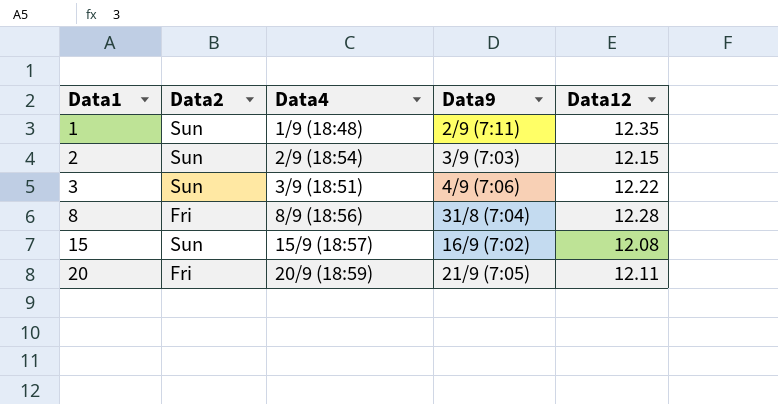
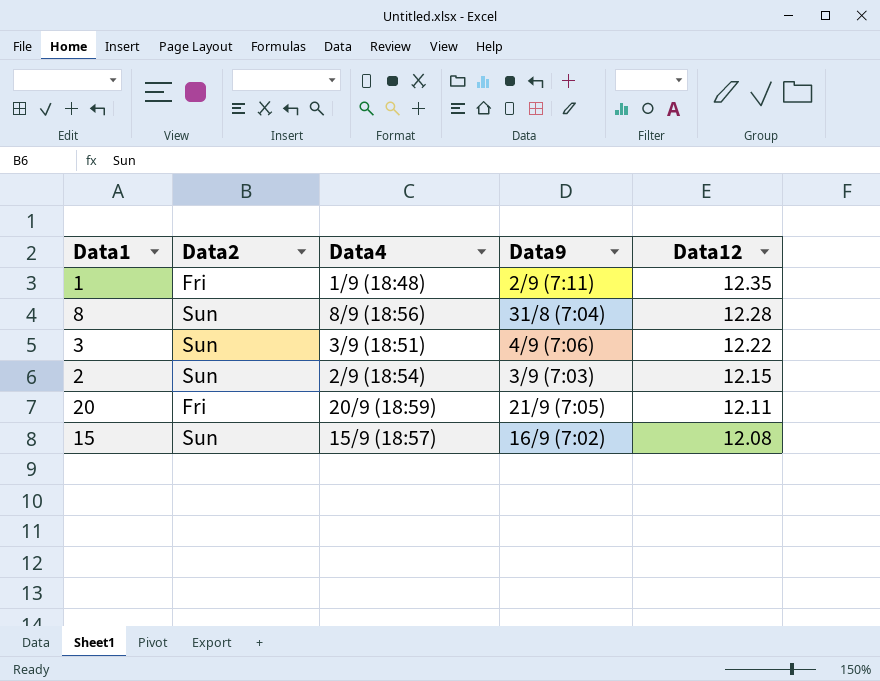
row order: Data1 ascending -> Data12 descending
1 | Data2: Sun -> Fri
8 | Data2: Fri -> Sun

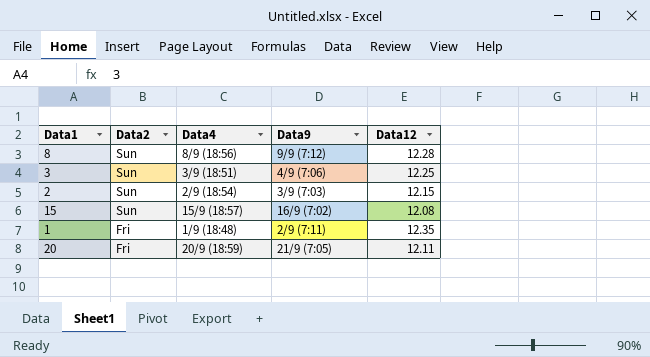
row order: Data12 descending -> Data2 descending
8 | Data9: 31/8 (7:04) -> 9/9 (7:12)
3 | Data12: 12.22 -> 12.25

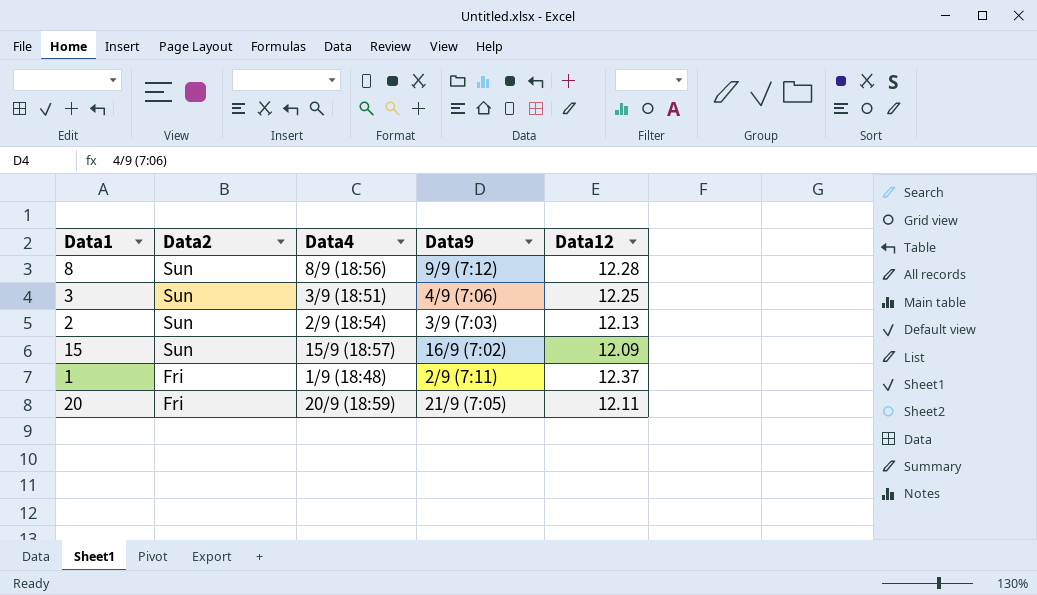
2 | Data12: 12.15 -> 12.13
15 | Data12: 12.08 -> 12.09
1 | Data12: 12.35 -> 12.37

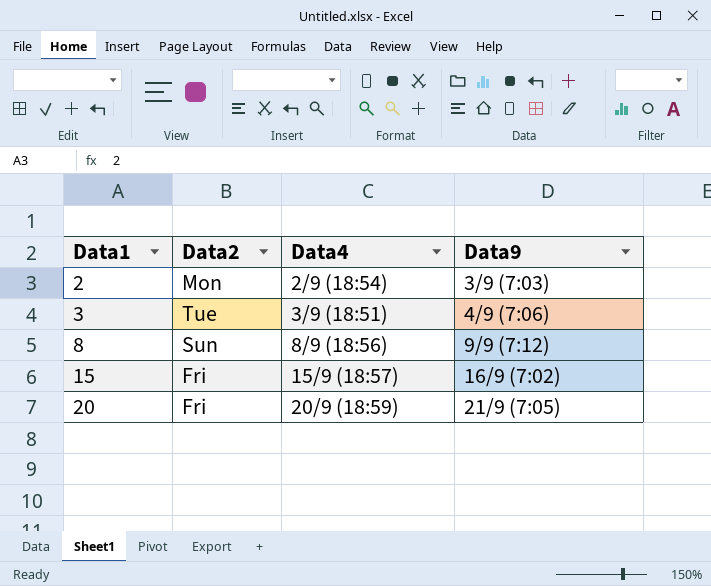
row order: Data2 descending -> Data1 ascending
column Data12 | position: 5 -> none
row 1: Fri | 1/9 (18:48) | 2/9 (7:11) | 12.37 -> none
2 | Data2: Sun -> Mon
3 | Data2: Sun -> Tue
15 | Data2: Sun -> Fri

